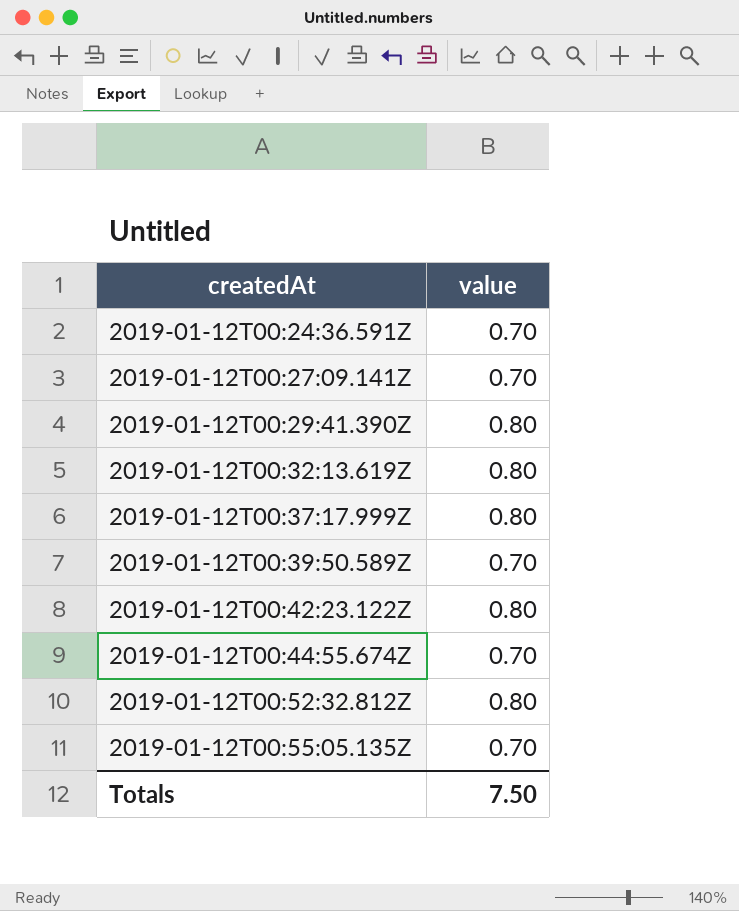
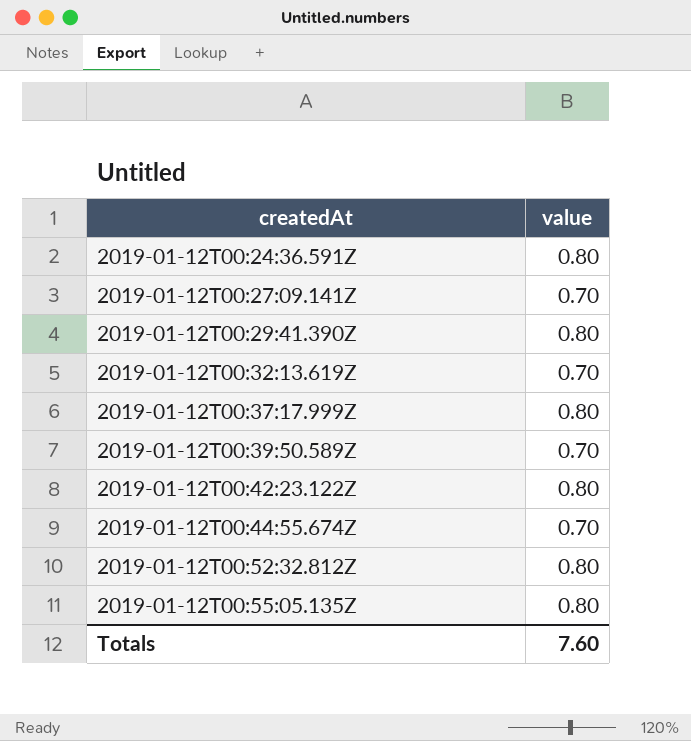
2019-01-12T00:24:36.591Z | value: 0.70 -> 0.80
2019-01-12T00:32:13.619Z | value: 0.80 -> 0.70
2019-01-12T00:55:05.135Z | value: 0.70 -> 0.80
Totals | value: 7.50 -> 7.60

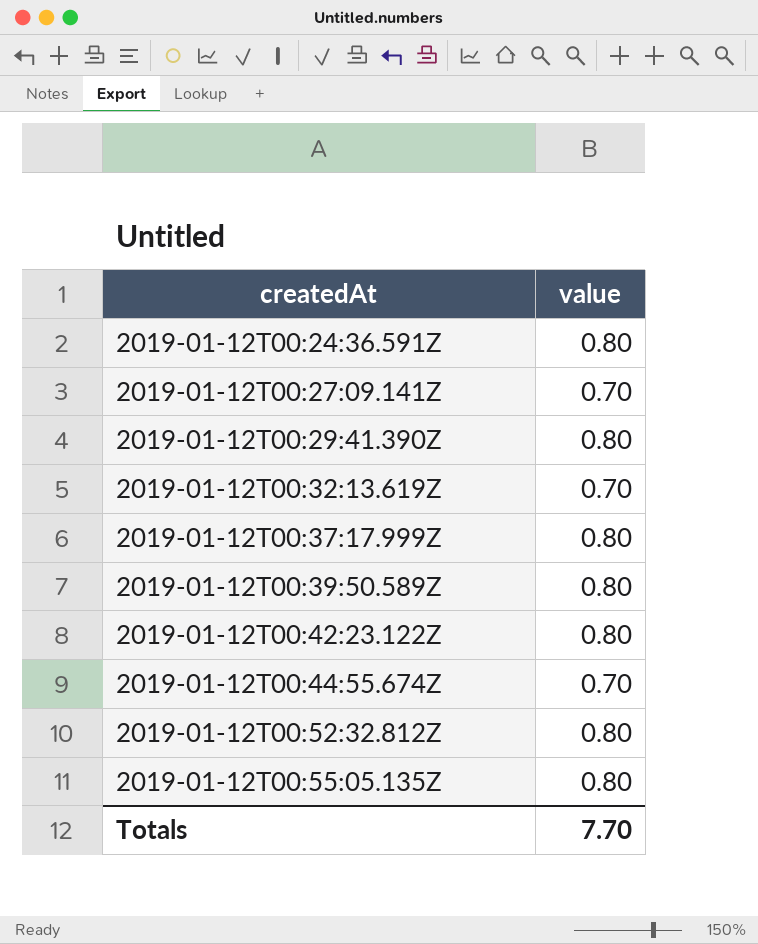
2019-01-12T00:39:50.589Z | value: 0.70 -> 0.80
Totals | value: 7.60 -> 7.70

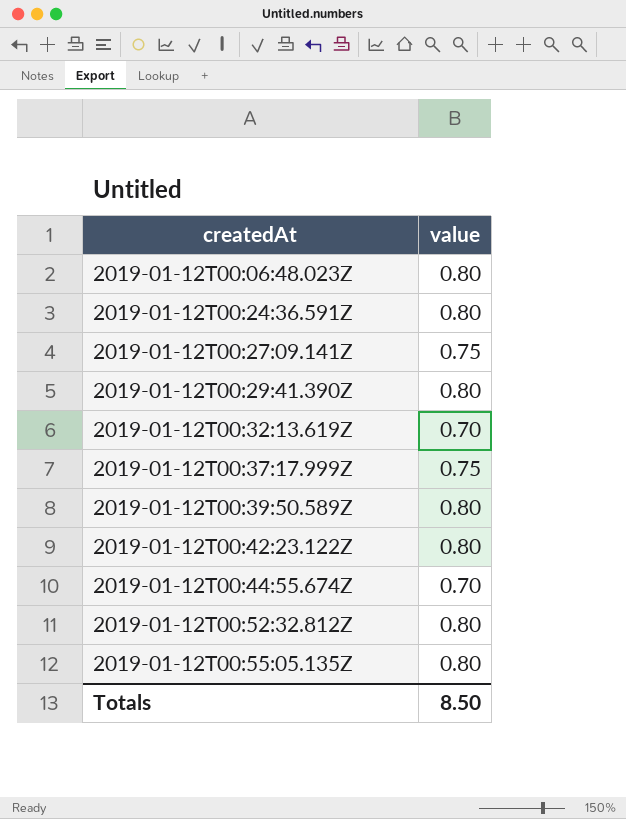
row 2019-01-12T00:06:48.023Z: none -> 0.80
2019-01-12T00:27:09.141Z | value: 0.70 -> 0.75
2019-01-12T00:37:17.999Z | value: 0.80 -> 0.75
Totals | value: 7.70 -> 8.50

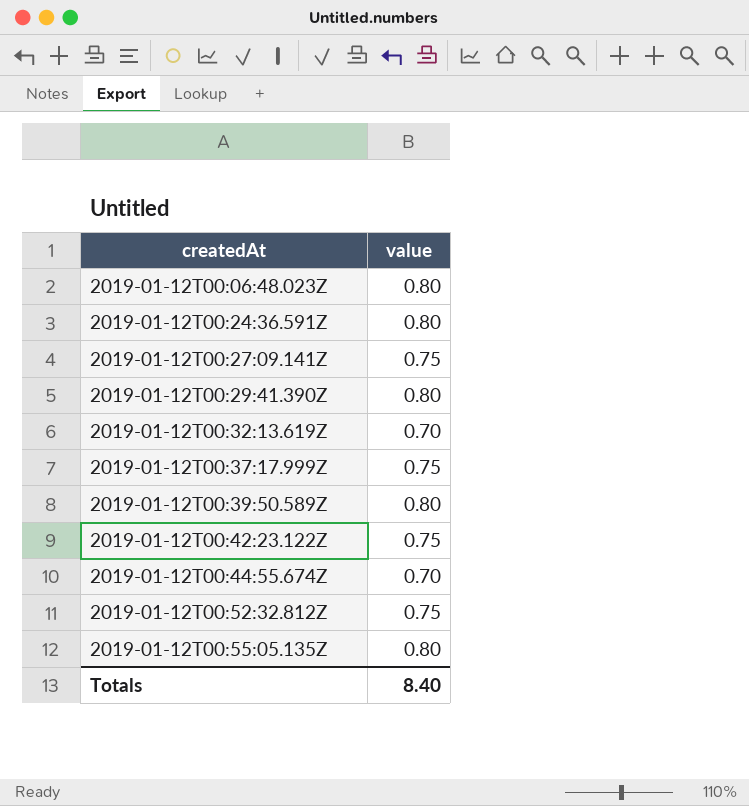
2019-01-12T00:42:23.122Z | value: 0.80 -> 0.75
2019-01-12T00:52:32.812Z | value: 0.80 -> 0.75
Totals | value: 8.50 -> 8.40

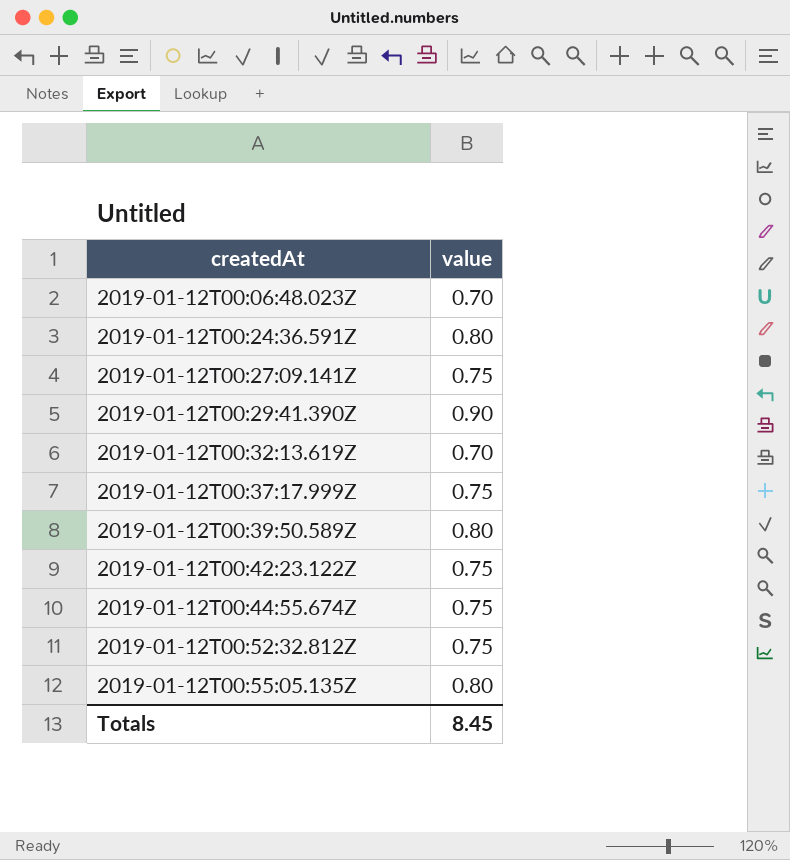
2019-01-12T00:06:48.023Z | value: 0.80 -> 0.70
2019-01-12T00:29:41.390Z | value: 0.80 -> 0.90
2019-01-12T00:44:55.674Z | value: 0.70 -> 0.75
Totals | value: 8.40 -> 8.45

